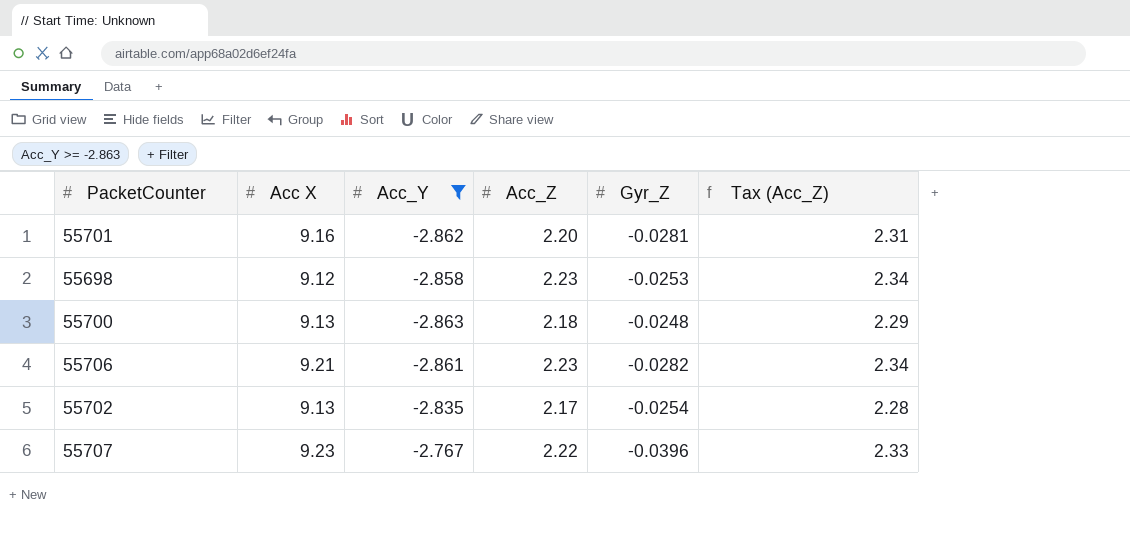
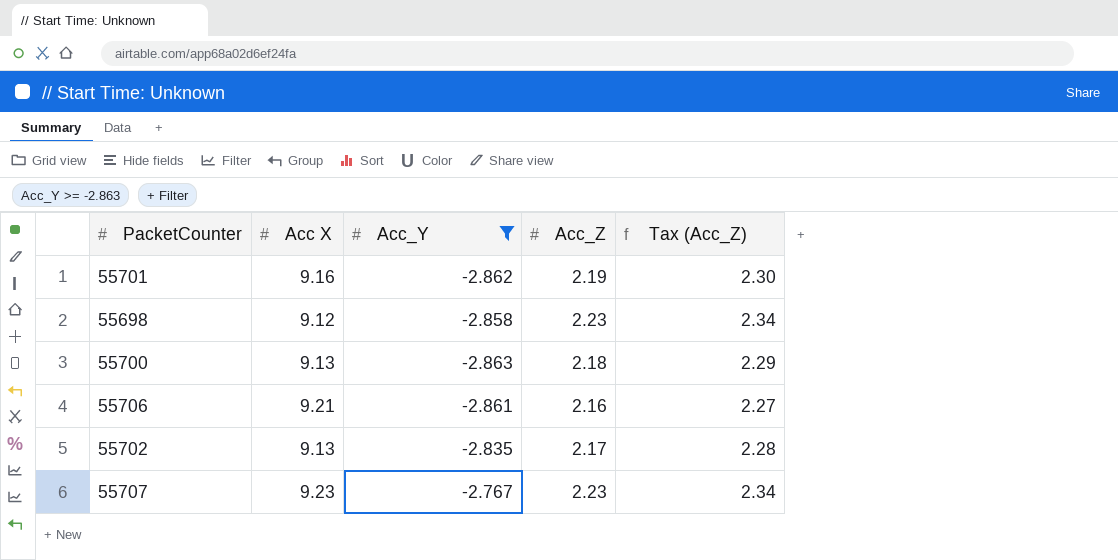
column Gyr_Z | position: 5 -> none
55701 | Acc_Z: 2.20 -> 2.19
55701 | Tax (Acc_Z): 2.31 -> 2.30
55706 | Acc_Z: 2.23 -> 2.16
55706 | Tax (Acc_Z): 2.34 -> 2.27
55707 | Acc_Z: 2.22 -> 2.23
55707 | Tax (Acc_Z): 2.33 -> 2.34

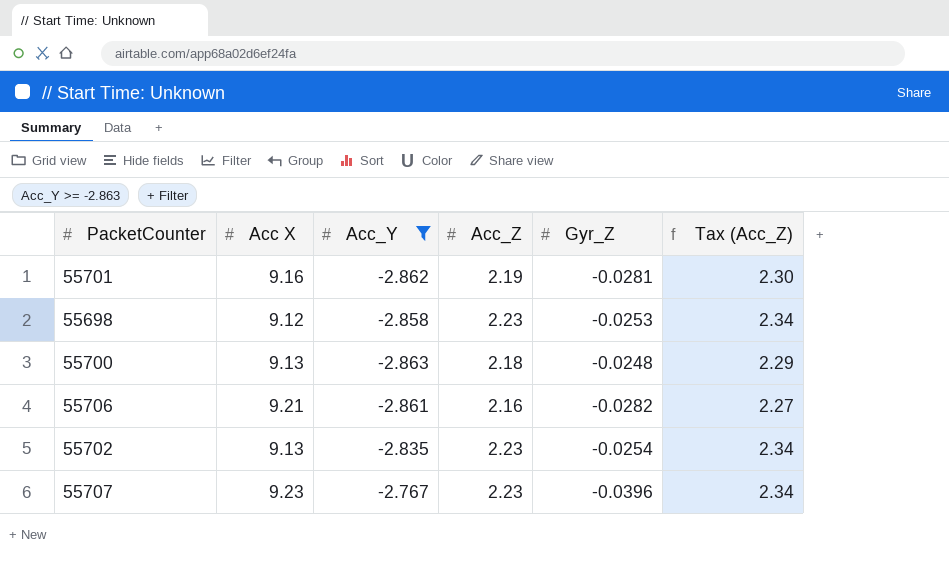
column Gyr_Z | position: none -> 5
55702 | Acc_Z: 2.17 -> 2.23
55702 | Tax (Acc_Z): 2.28 -> 2.34

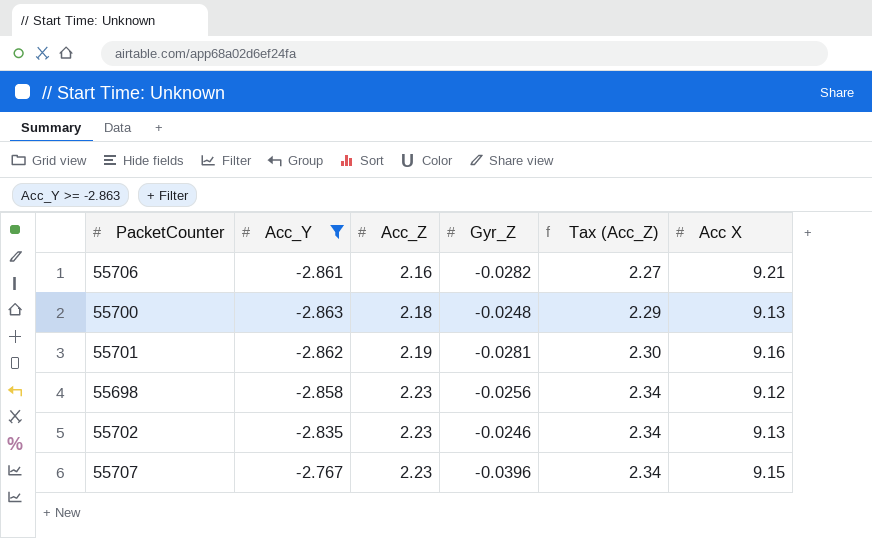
row order: none -> Acc_Z ascending
column Acc X | position: 2 -> 6
55698 | Gyr_Z: -0.0253 -> -0.0256
55702 | Gyr_Z: -0.0254 -> -0.0246
55707 | Acc X: 9.23 -> 9.15

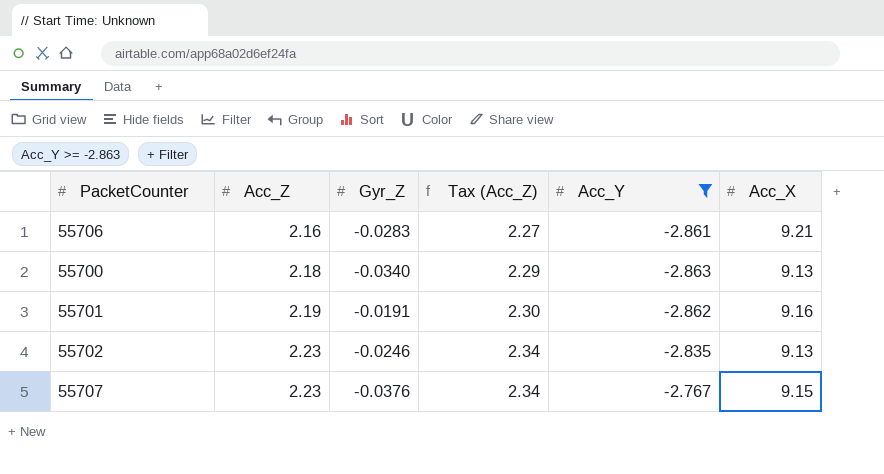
column Acc_Y | position: 2 -> 5
column name: Acc X -> Acc_X
row 55698: -2.858 | 2.23 | -0.0256 | 2.34 | 9.12 -> none
55706 | Gyr_Z: -0.0282 -> -0.0283
55700 | Gyr_Z: -0.0248 -> -0.0340
55701 | Gyr_Z: -0.0281 -> -0.0191
55707 | Gyr_Z: -0.0396 -> -0.0376

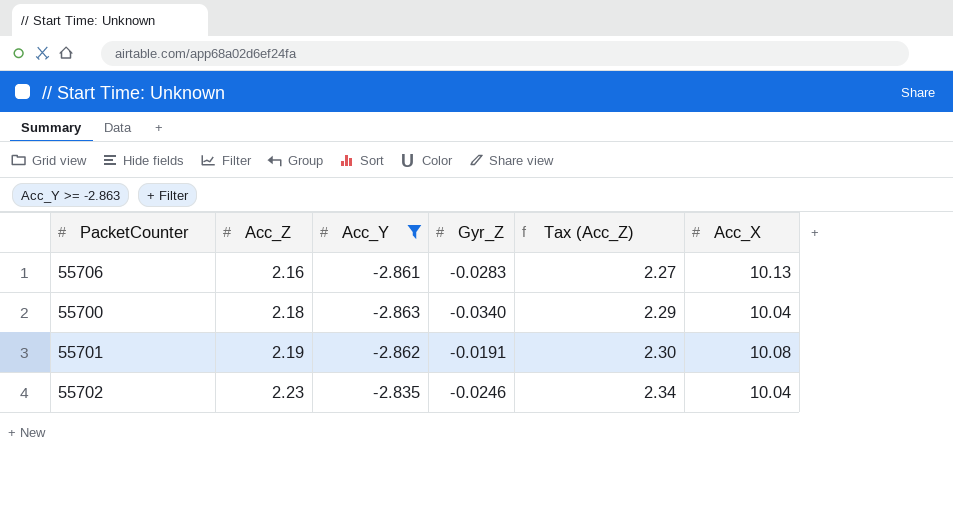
column Acc_Y | position: 5 -> 3
row 55707: 2.23 | -0.0376 | 2.34 | -2.767 | 9.15 -> none
55706 | Acc_X: 9.21 -> 10.13
55700 | Acc_X: 9.13 -> 10.04
55701 | Acc_X: 9.16 -> 10.08
55702 | Acc_X: 9.13 -> 10.04

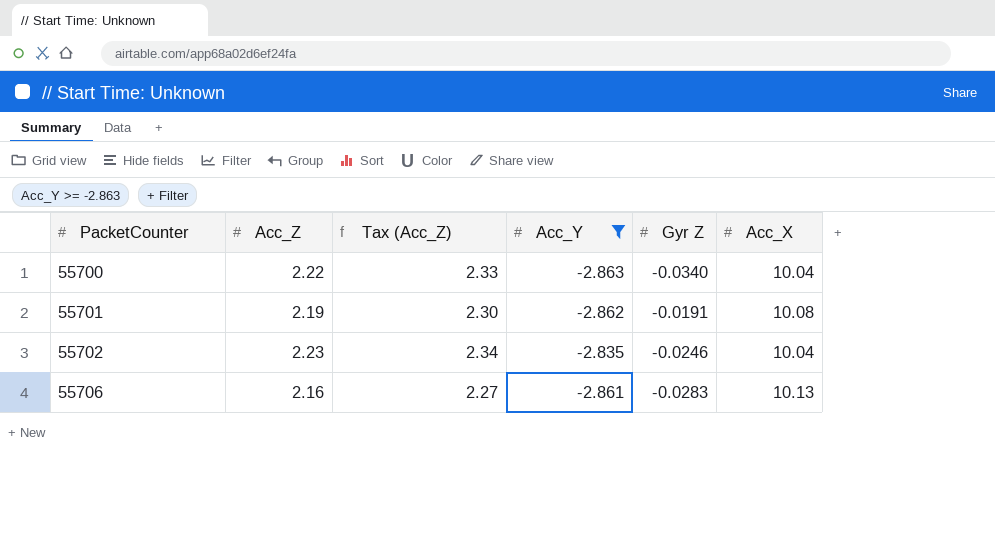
row order: Acc_Z ascending -> PacketCounter ascending
column Tax (Acc_Z) | position: 5 -> 3
column name: Gyr_Z -> Gyr Z
55700 | Acc_Z: 2.18 -> 2.22
55700 | Tax (Acc_Z): 2.29 -> 2.33

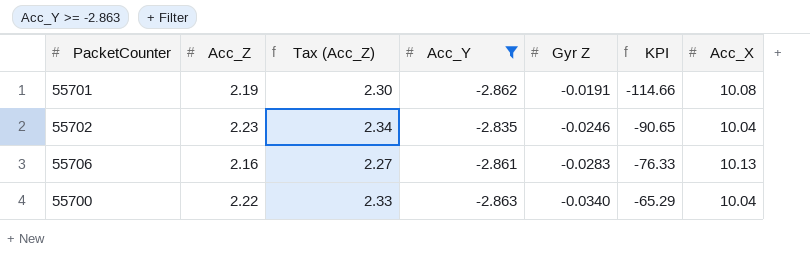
row order: PacketCounter ascending -> Gyr Z descending
column KPI | formula: none -> [Acc_Z] / [Gyr Z]

